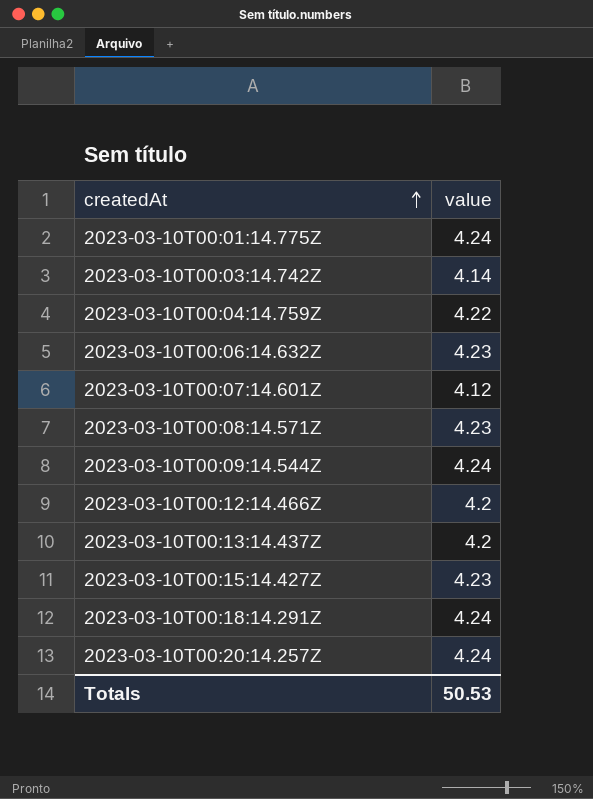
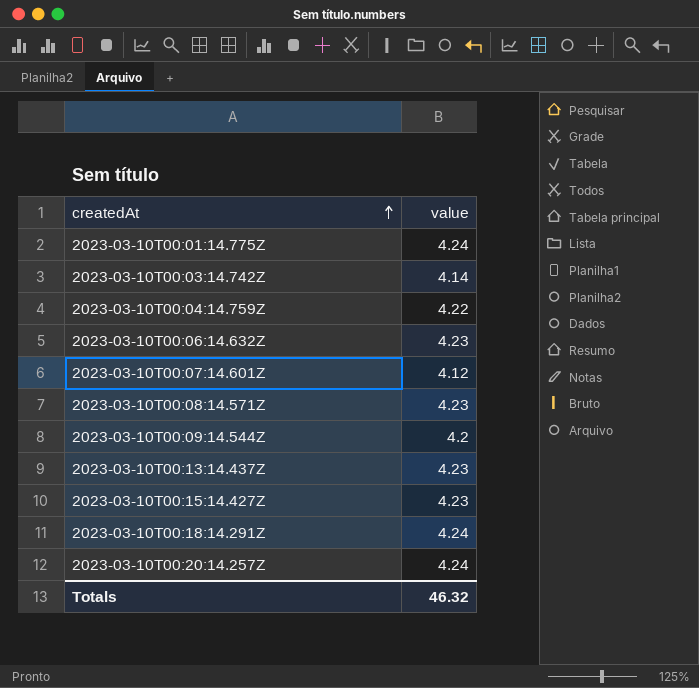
row 2023-03-10T00:12:14.466Z: 4.2 -> none
2023-03-10T00:09:14.544Z | value: 4.24 -> 4.2
2023-03-10T00:13:14.437Z | value: 4.2 -> 4.23
Totals | value: 50.53 -> 46.32

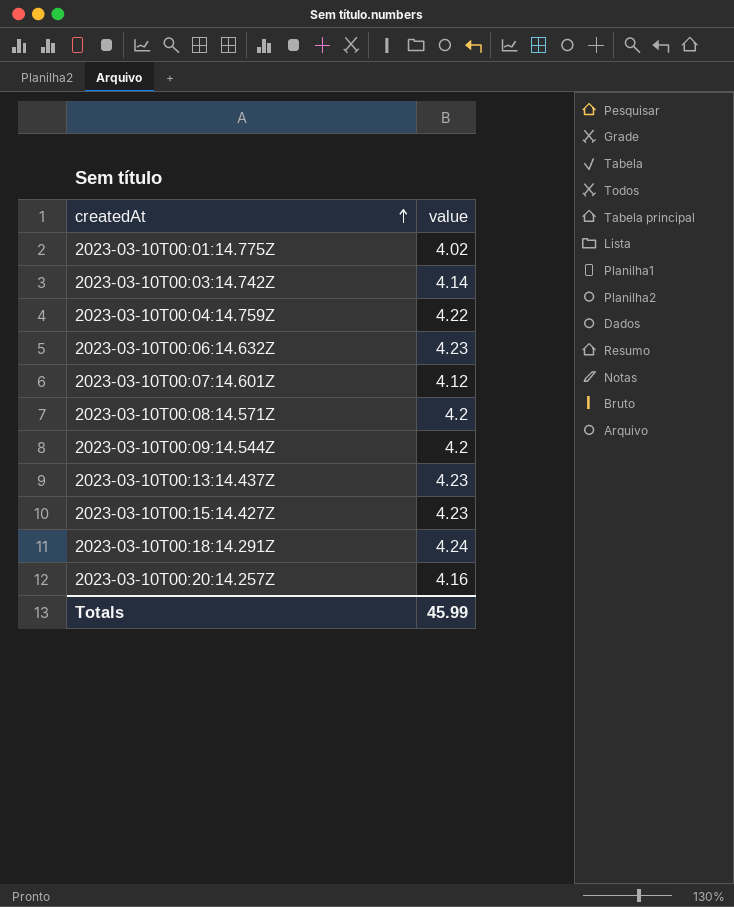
2023-03-10T00:01:14.775Z | value: 4.24 -> 4.02
2023-03-10T00:08:14.571Z | value: 4.23 -> 4.2
2023-03-10T00:20:14.257Z | value: 4.24 -> 4.16
Totals | value: 46.32 -> 45.99

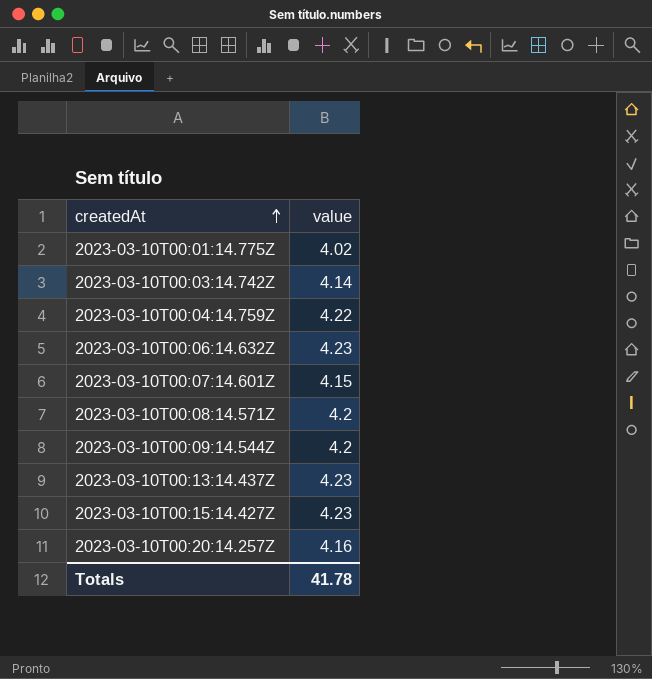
row 2023-03-10T00:18:14.291Z: 4.24 -> none
2023-03-10T00:07:14.601Z | value: 4.12 -> 4.15
Totals | value: 45.99 -> 41.78

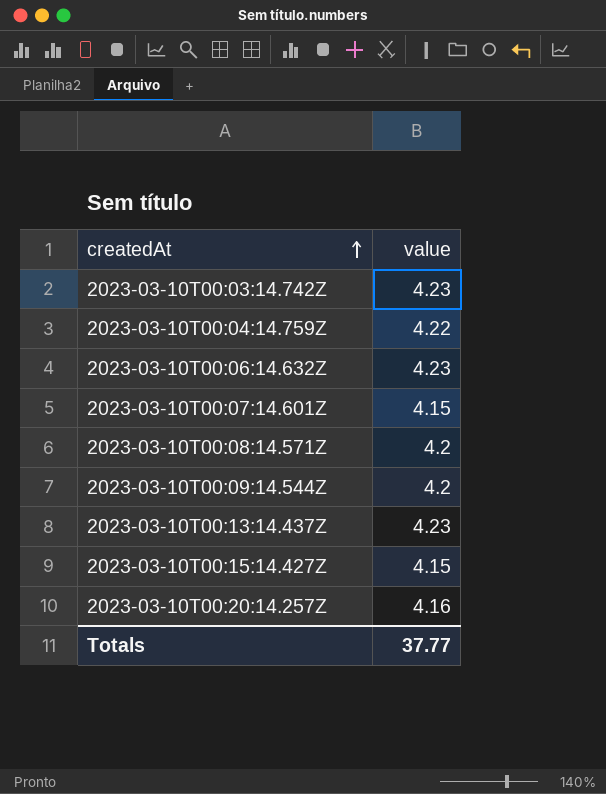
row 2023-03-10T00:01:14.775Z: 4.02 -> none
2023-03-10T00:03:14.742Z | value: 4.14 -> 4.23
2023-03-10T00:15:14.427Z | value: 4.23 -> 4.15
Totals | value: 41.78 -> 37.77

